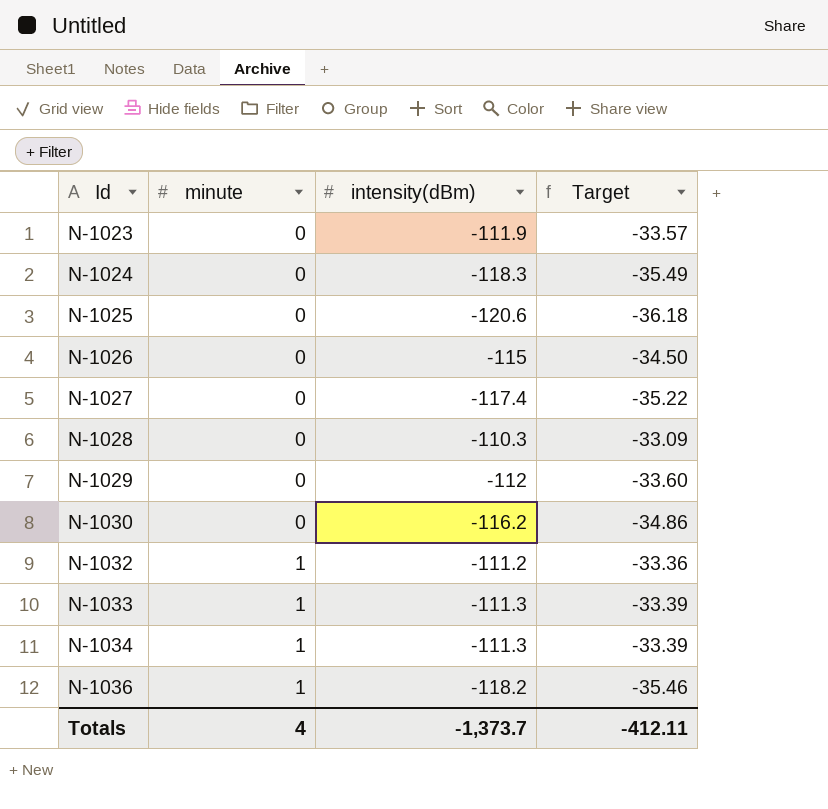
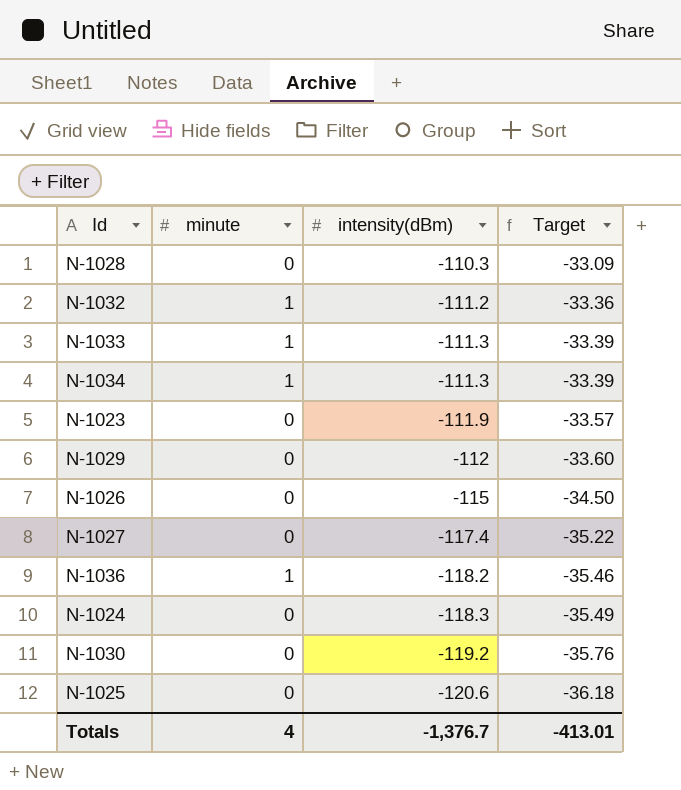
row order: Id ascending -> intensity(dBm) descending
N-1030 | intensity(dBm): -116.2 -> -119.2
N-1030 | Target: -34.86 -> -35.76
Totals | intensity(dBm): -1,373.7 -> -1,376.7
Totals | Target: -412.11 -> -413.01

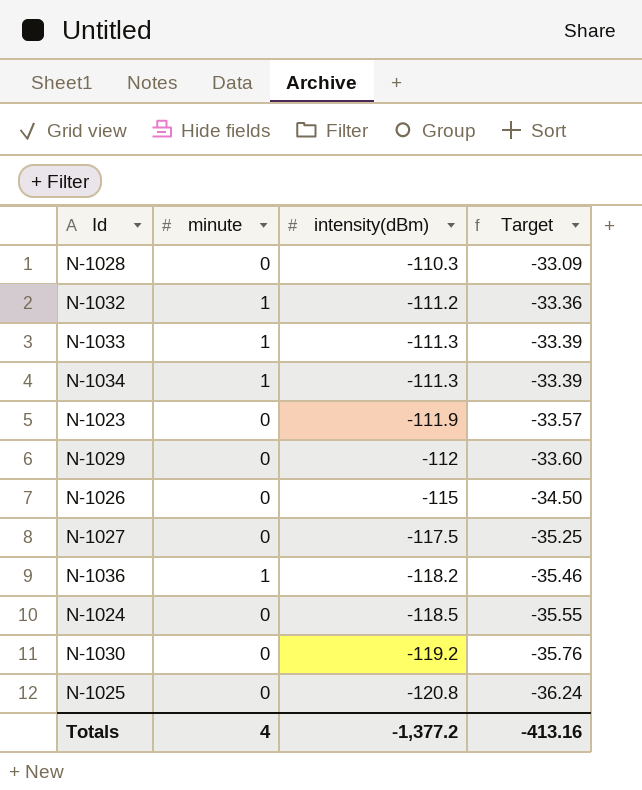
N-1027 | intensity(dBm): -117.4 -> -117.5
N-1027 | Target: -35.22 -> -35.25
N-1024 | intensity(dBm): -118.3 -> -118.5
N-1024 | Target: -35.49 -> -35.55
N-1025 | intensity(dBm): -120.6 -> -120.8
N-1025 | Target: -36.18 -> -36.24
Totals | intensity(dBm): -1,376.7 -> -1,377.2
Totals | Target: -413.01 -> -413.16

